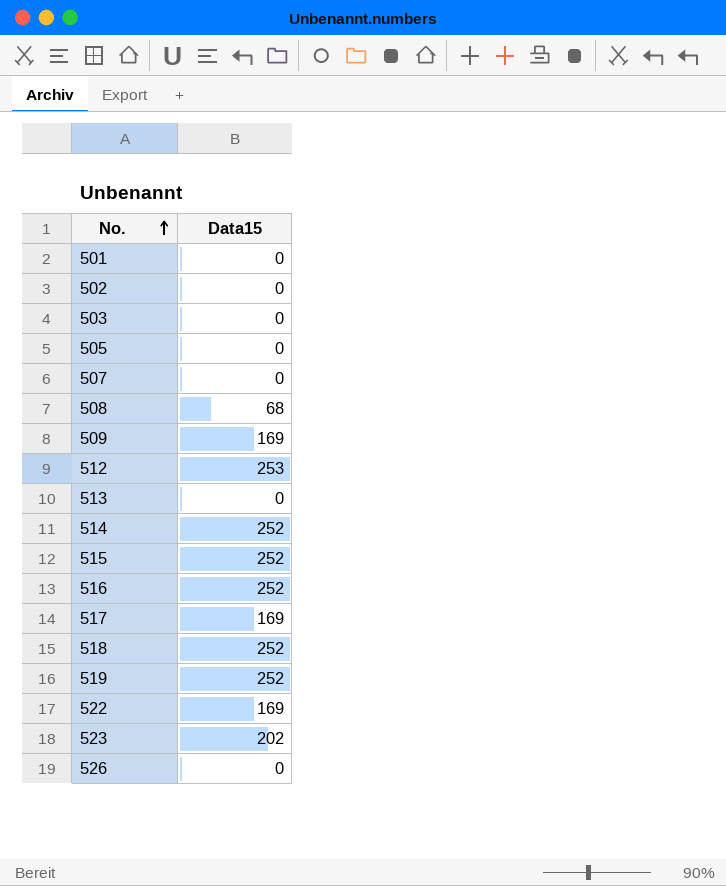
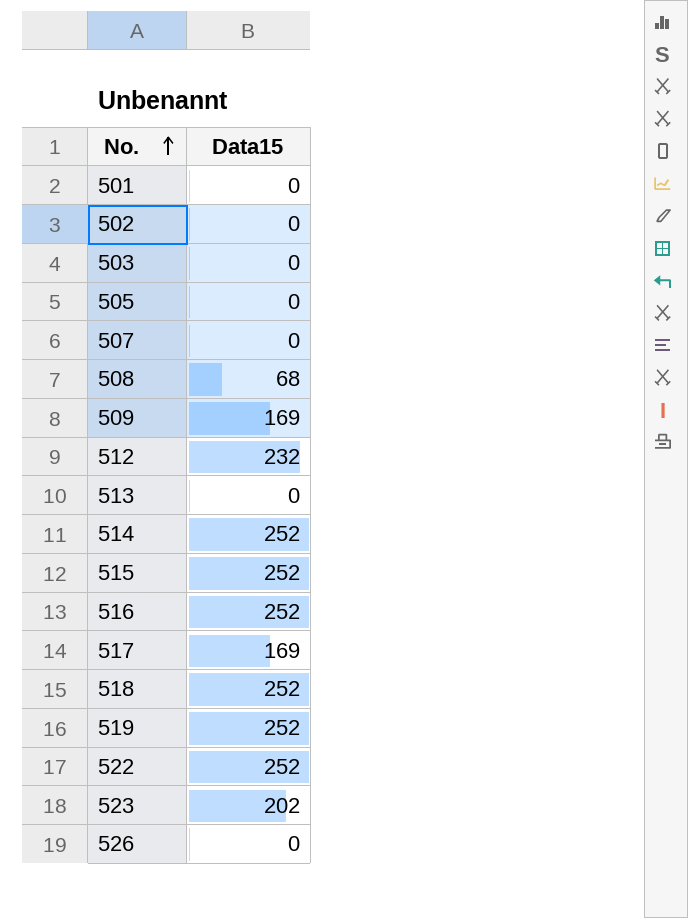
512 | Data15: 253 -> 232
522 | Data15: 169 -> 252

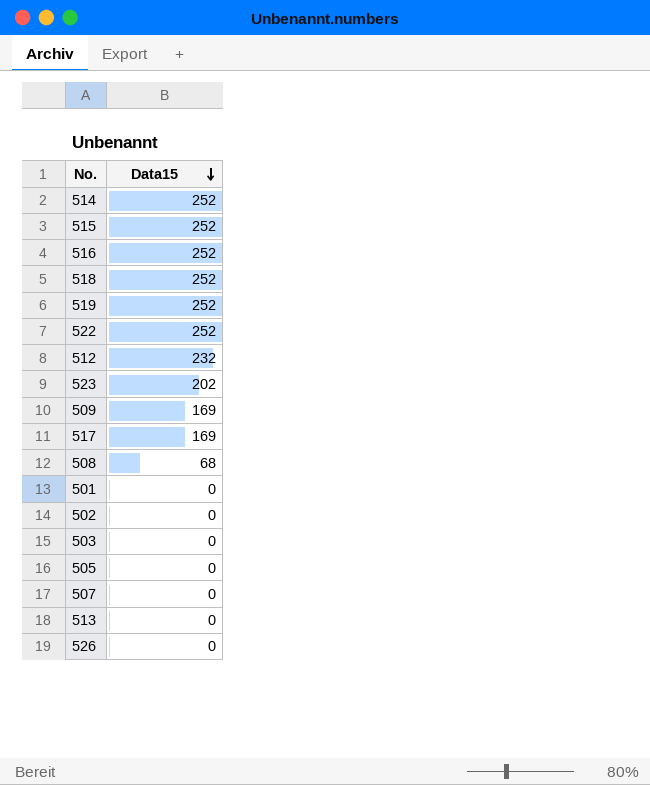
row order: No. ascending -> Data15 descending

